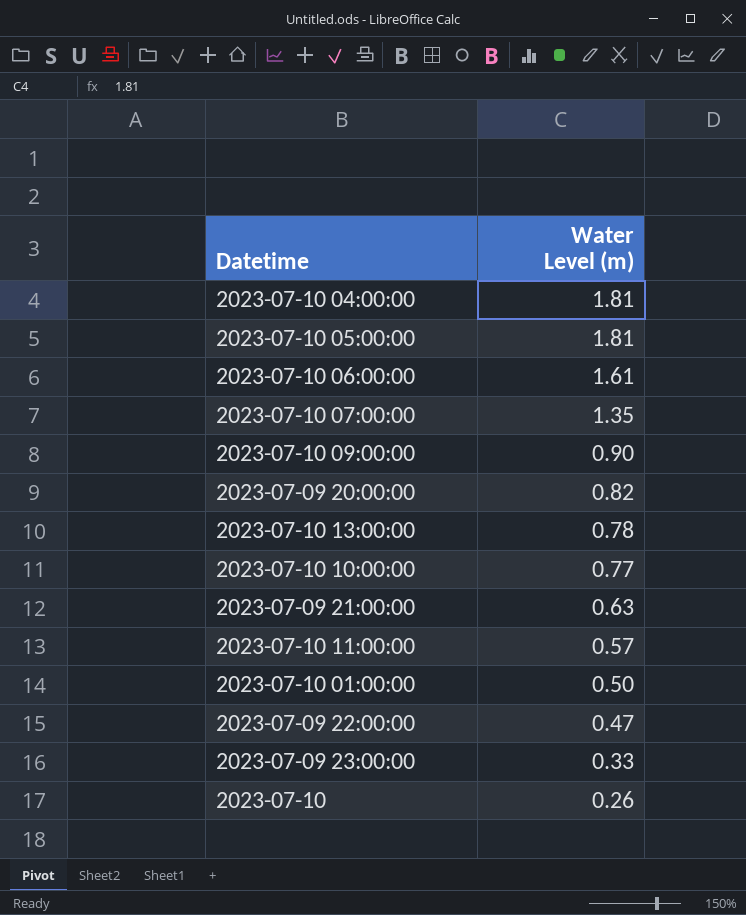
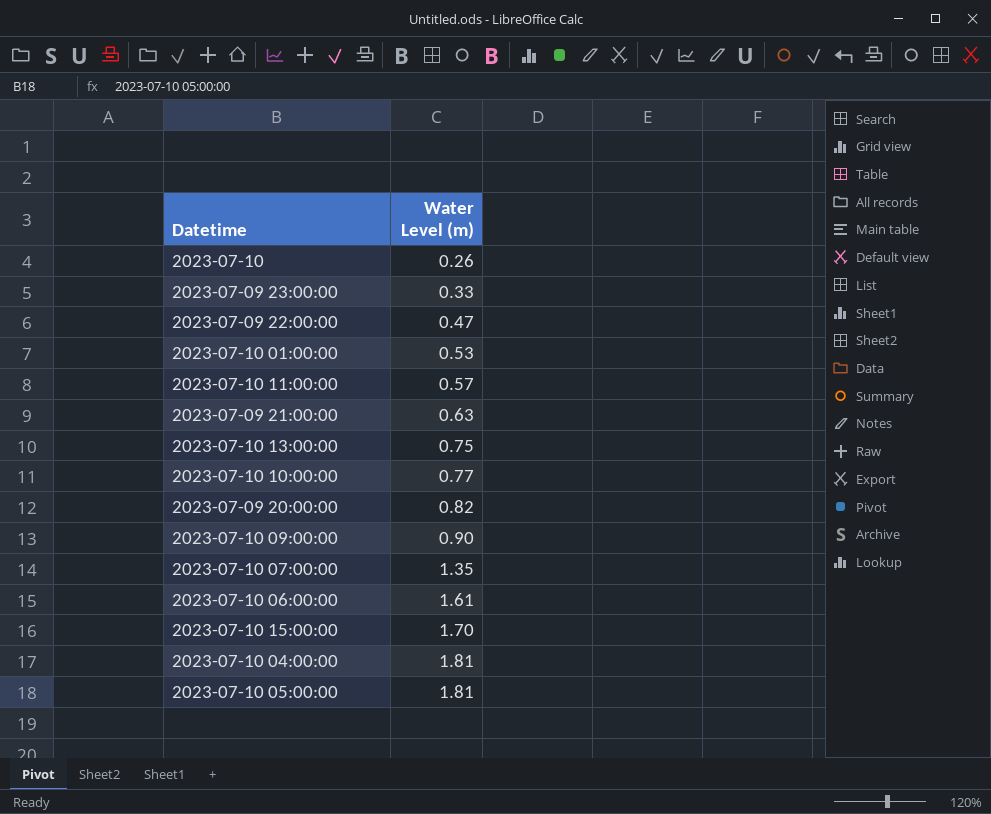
row order: Water Level (m) descending -> Water Level (m) ascending
2023-07-10 01:00:00 | Water Level (m): 0.50 -> 0.53
2023-07-10 13:00:00 | Water Level (m): 0.78 -> 0.75
row 2023-07-10 15:00:00: none -> 1.70

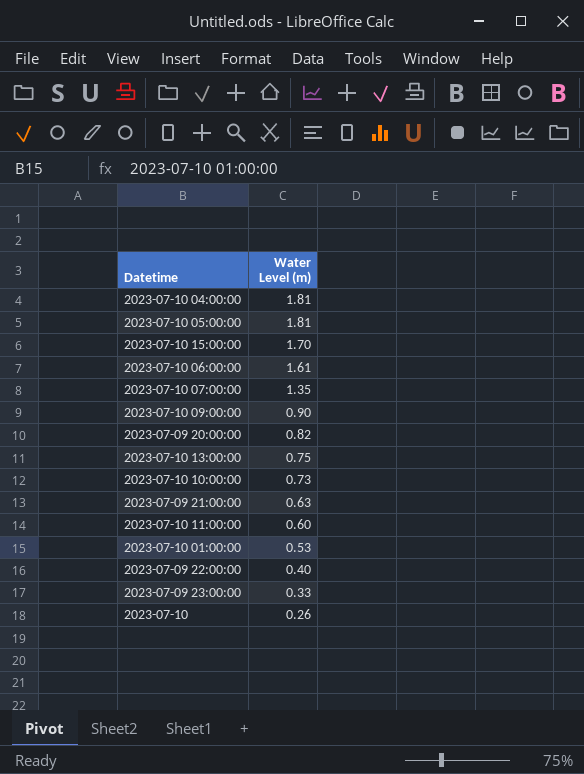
row order: Water Level (m) ascending -> Water Level (m) descending
2023-07-10 10:00:00 | Water Level (m): 0.77 -> 0.73
2023-07-10 11:00:00 | Water Level (m): 0.57 -> 0.60
2023-07-09 22:00:00 | Water Level (m): 0.47 -> 0.40

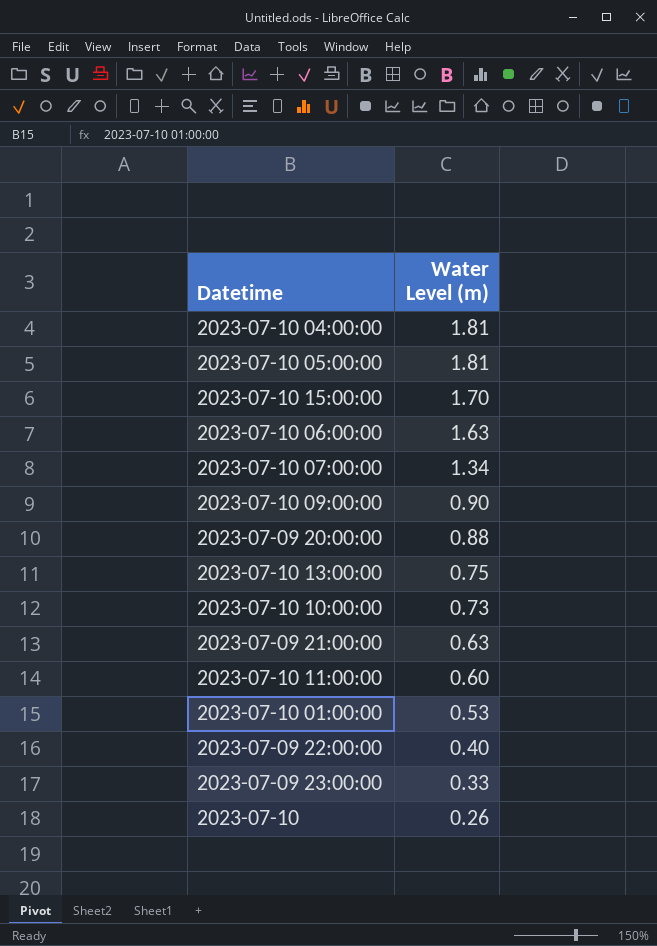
2023-07-10 06:00:00 | Water Level (m): 1.61 -> 1.63
2023-07-10 07:00:00 | Water Level (m): 1.35 -> 1.34
2023-07-09 20:00:00 | Water Level (m): 0.82 -> 0.88

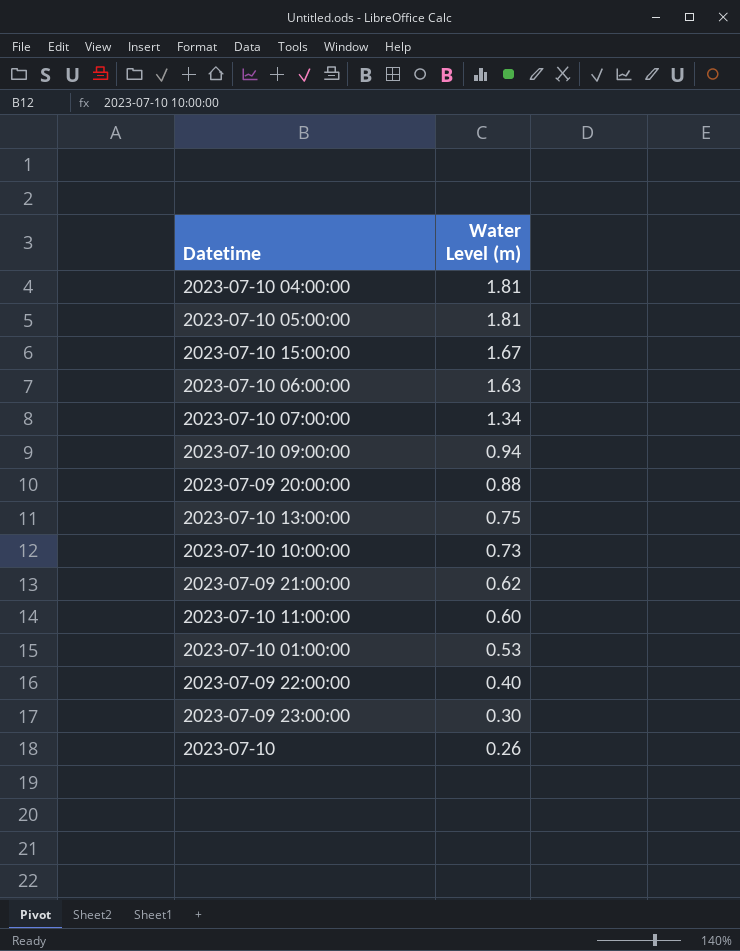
2023-07-10 15:00:00 | Water Level (m): 1.70 -> 1.67
2023-07-10 09:00:00 | Water Level (m): 0.90 -> 0.94
2023-07-09 21:00:00 | Water Level (m): 0.63 -> 0.62
2023-07-09 23:00:00 | Water Level (m): 0.33 -> 0.30

